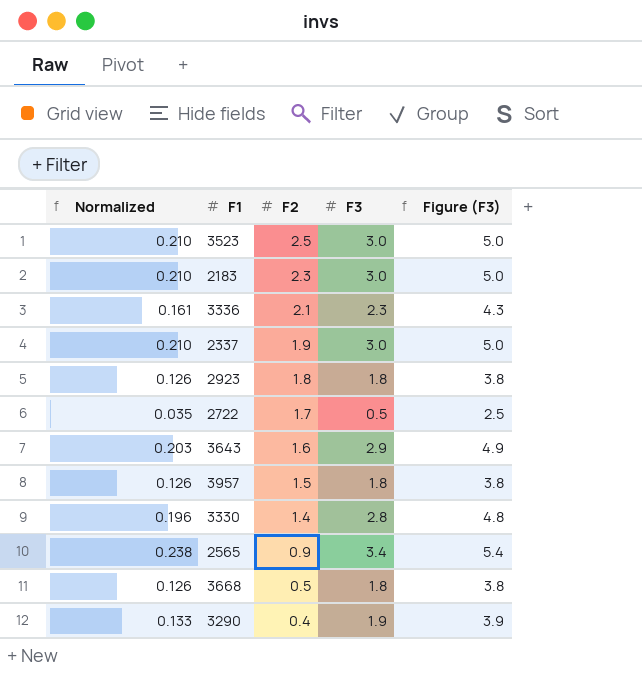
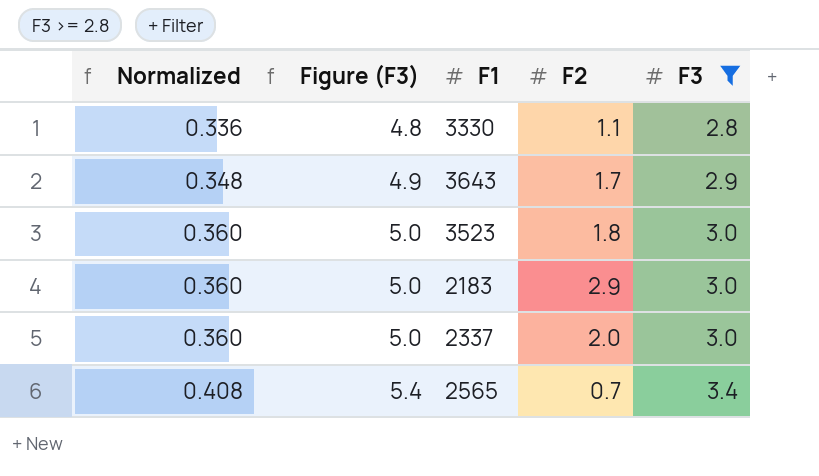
filter: none -> F3 >= 2.8
row order: F2 descending -> Normalized ascending
column Normalized | formula: [F3] * 0.07 -> [F3] * 0.12
column Figure (F3) | position: 5 -> 2
3330 | F2: 1.4 -> 1.1
3643 | F2: 1.6 -> 1.7
3523 | F2: 2.5 -> 1.8
2183 | F2: 2.3 -> 2.9
2337 | F2: 1.9 -> 2.0
2565 | F2: 0.9 -> 0.7

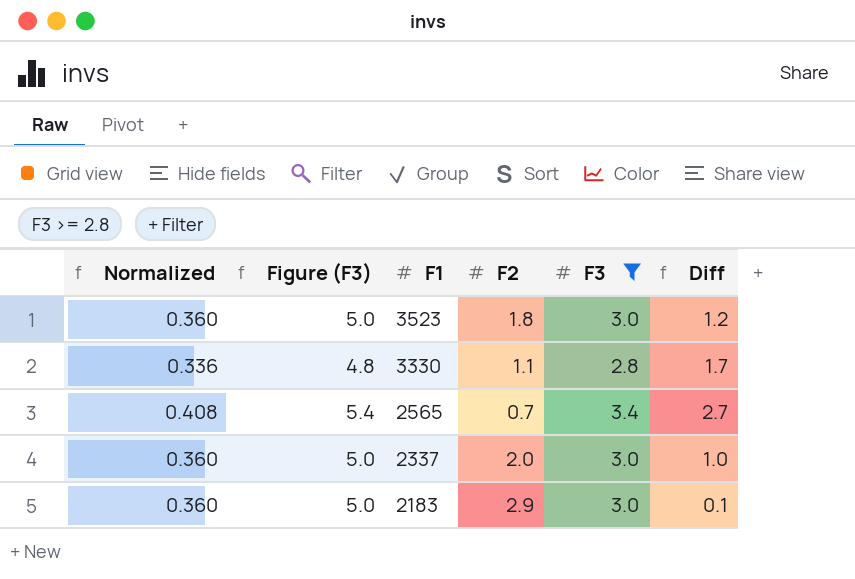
row order: Normalized ascending -> F1 descending
column Diff | formula: none -> [F3] - [F2]
row 3643: 0.348 | 4.9 | 1.7 | 2.9 -> none

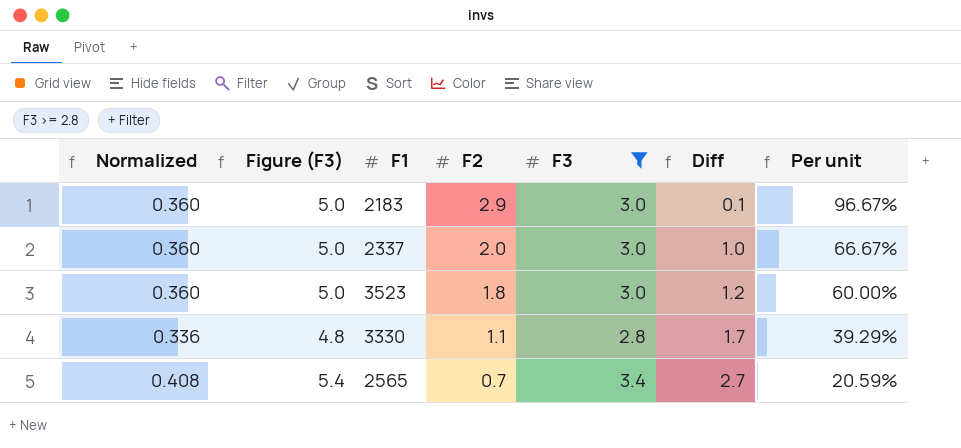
row order: F1 descending -> F2 descending
column Per unit | formula: none -> [F2] / [F3]

